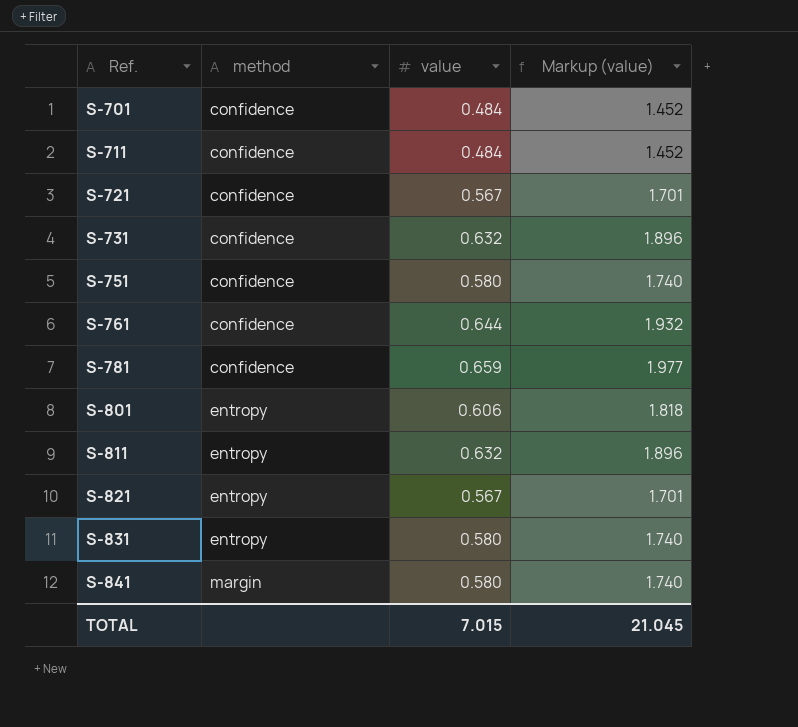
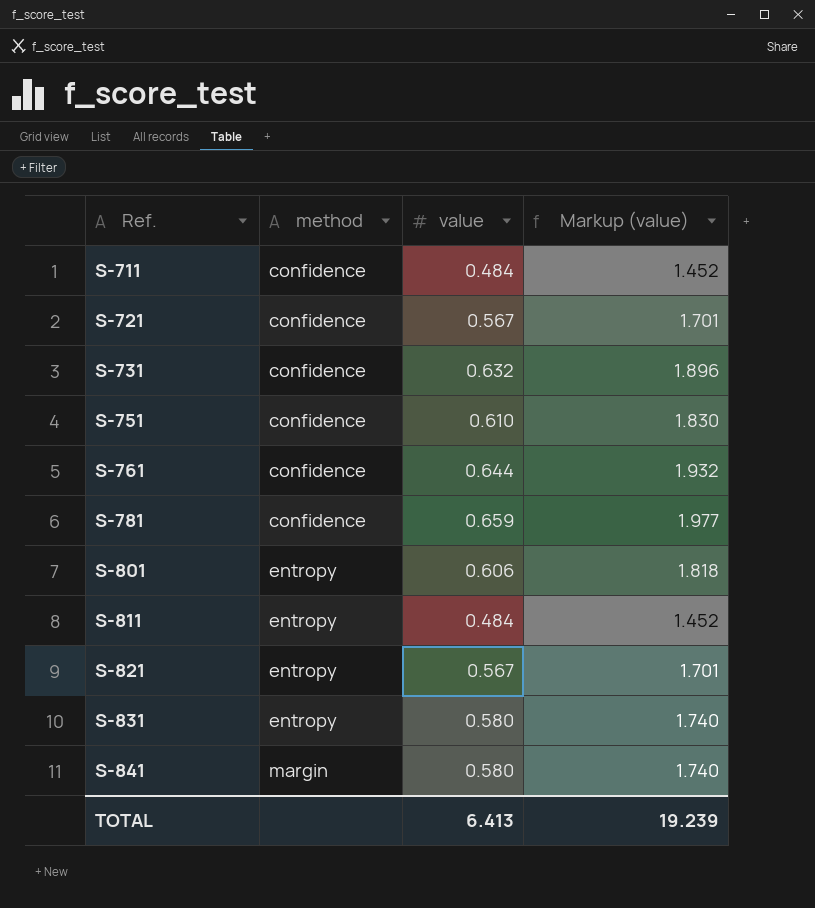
row S-701: confidence | 0.484 | 1.452 -> none
S-751 | value: 0.580 -> 0.610
S-751 | Markup (value): 1.740 -> 1.830
S-811 | value: 0.632 -> 0.484
S-811 | Markup (value): 1.896 -> 1.452
TOTAL | value: 7.015 -> 6.413
TOTAL | Markup (value): 21.045 -> 19.239

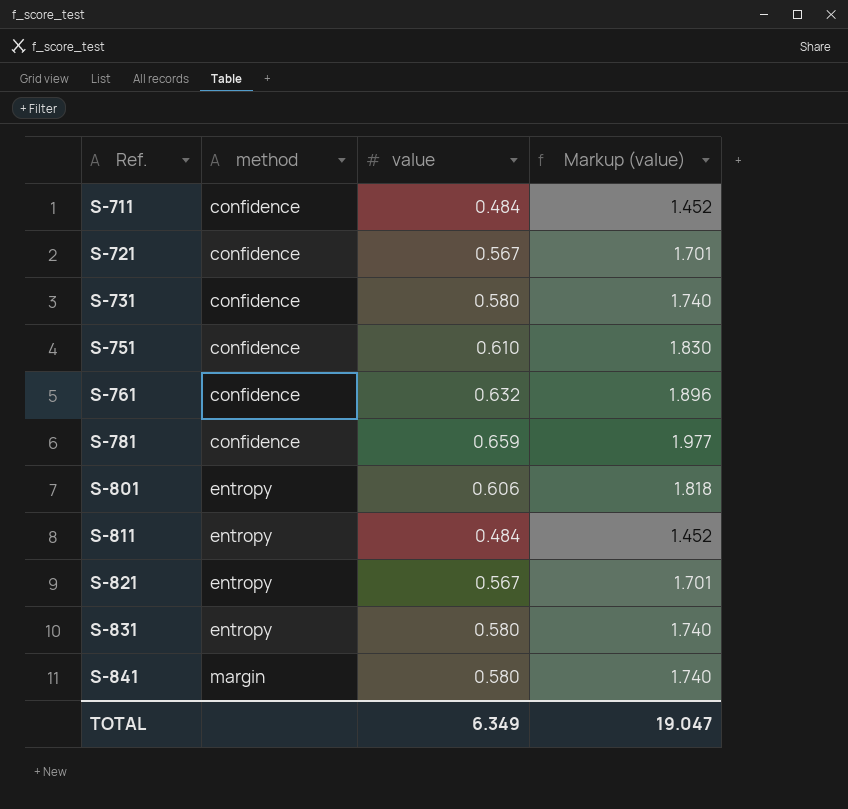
S-731 | value: 0.632 -> 0.580
S-731 | Markup (value): 1.896 -> 1.740
S-761 | value: 0.644 -> 0.632
S-761 | Markup (value): 1.932 -> 1.896
TOTAL | value: 6.413 -> 6.349
TOTAL | Markup (value): 19.239 -> 19.047

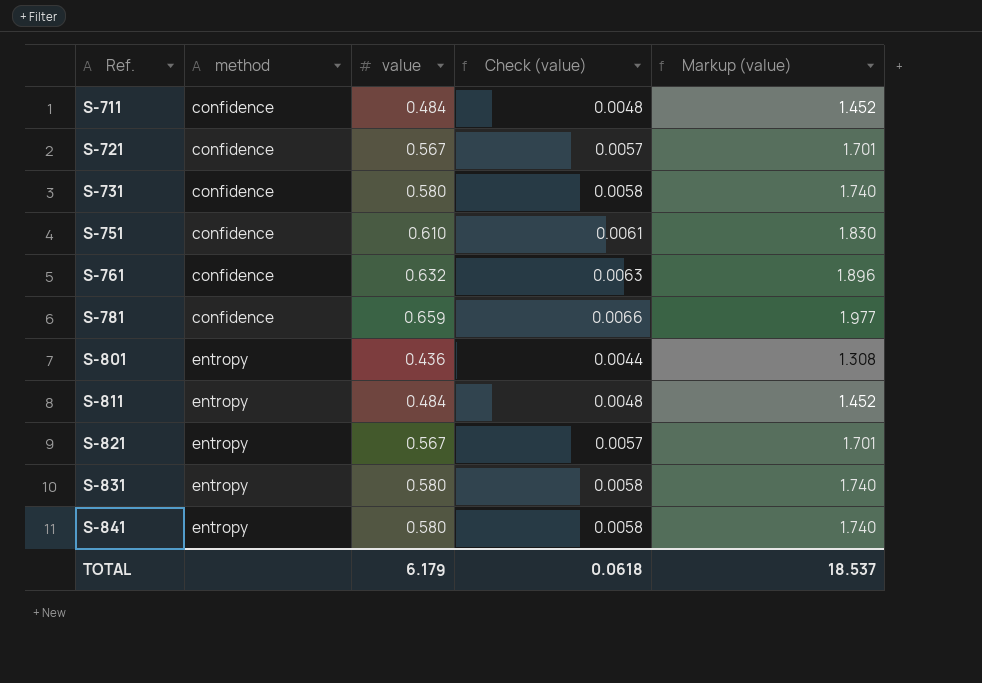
column Check (value) | formula: none -> [value] * 0.01
S-801 | value: 0.606 -> 0.436
S-801 | Markup (value): 1.818 -> 1.308
S-841 | method: margin -> entropy
TOTAL | value: 6.349 -> 6.179
TOTAL | Markup (value): 19.047 -> 18.537

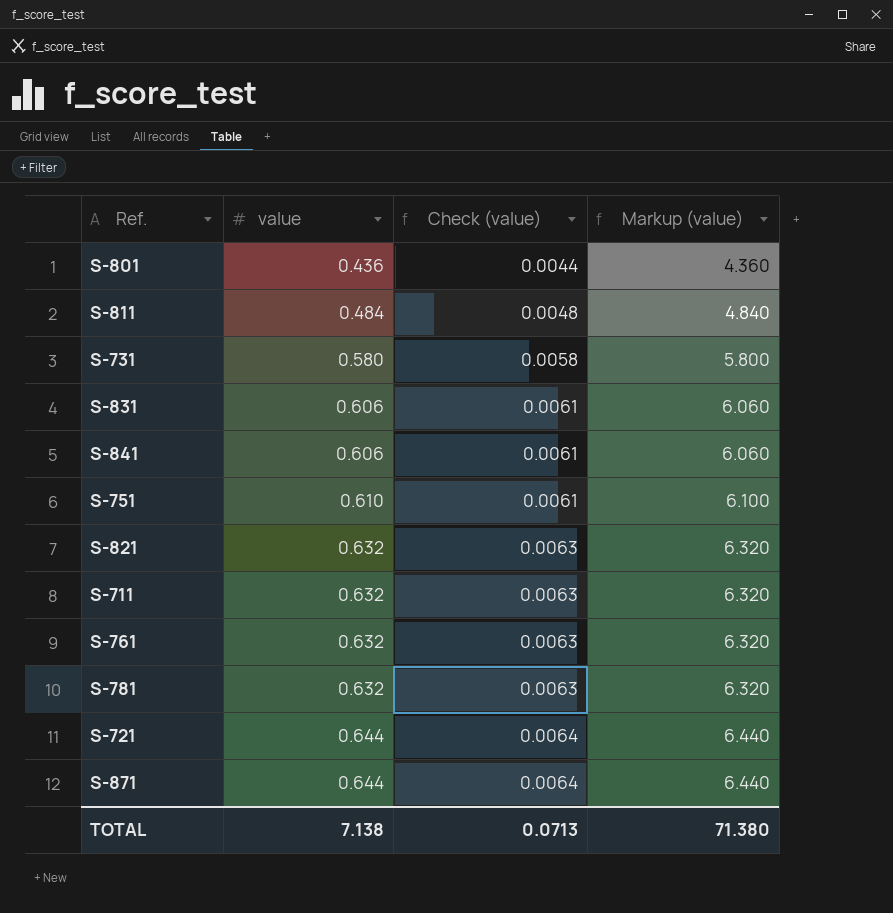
row order: Ref. ascending -> value ascending
column method | position: 2 -> none
column Markup (value) | formula: [value] * 3 -> [value] * 10
S-831 | value: 0.580 -> 0.606
S-831 | Check (value): 0.0058 -> 0.0061
S-841 | value: 0.580 -> 0.606
S-841 | Check (value): 0.0058 -> 0.0061
S-821 | value: 0.567 -> 0.632
S-821 | Check (value): 0.0057 -> 0.0063
S-711 | value: 0.484 -> 0.632
S-711 | Check (value): 0.0048 -> 0.0063
S-781 | value: 0.659 -> 0.632
S-781 | Check (value): 0.0066 -> 0.0063
S-721 | value: 0.567 -> 0.644
S-721 | Check (value): 0.0057 -> 0.0064
row S-871: none -> 0.644 | 0.0064 | 6.440
TOTAL | value: 6.179 -> 7.138
TOTAL | Check (value): 0.0618 -> 0.0713
TOTAL | Markup (value): 18.537 -> 71.380

